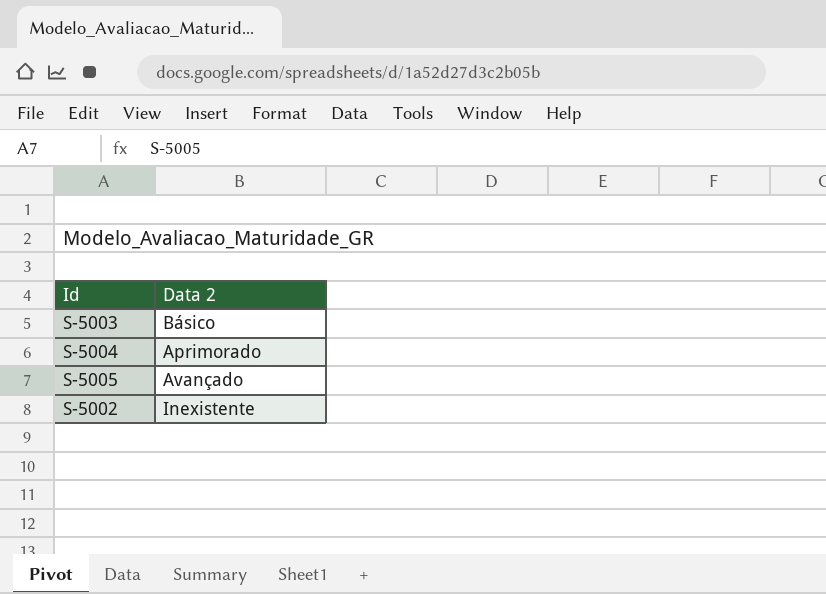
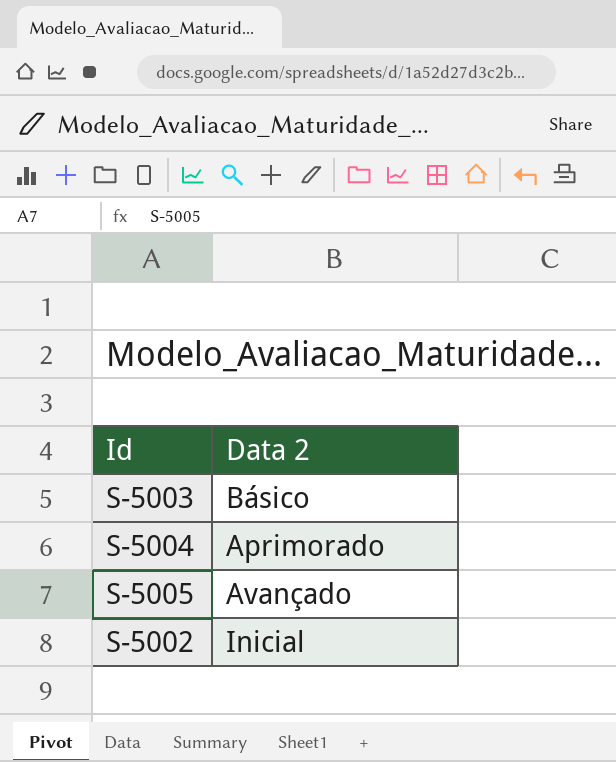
S-5002 | Data 2: Inexistente -> Inicial

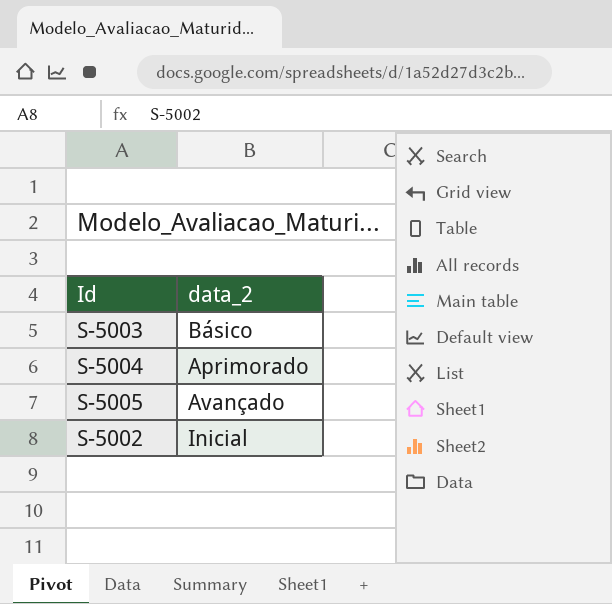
column name: Data 2 -> data_2

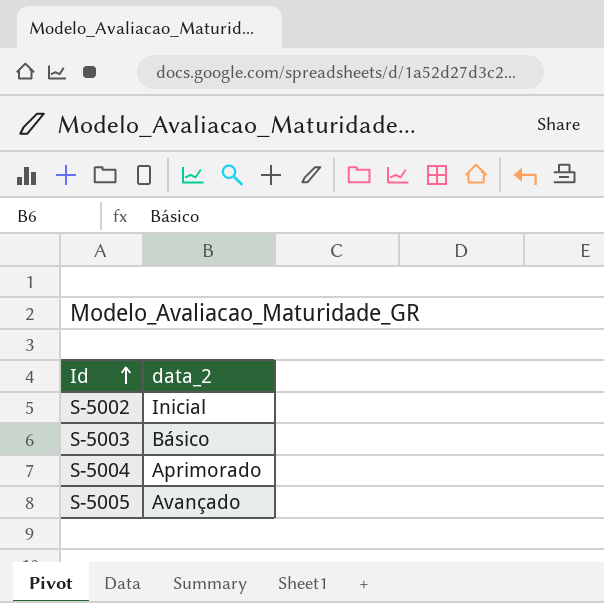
row order: none -> Id ascending

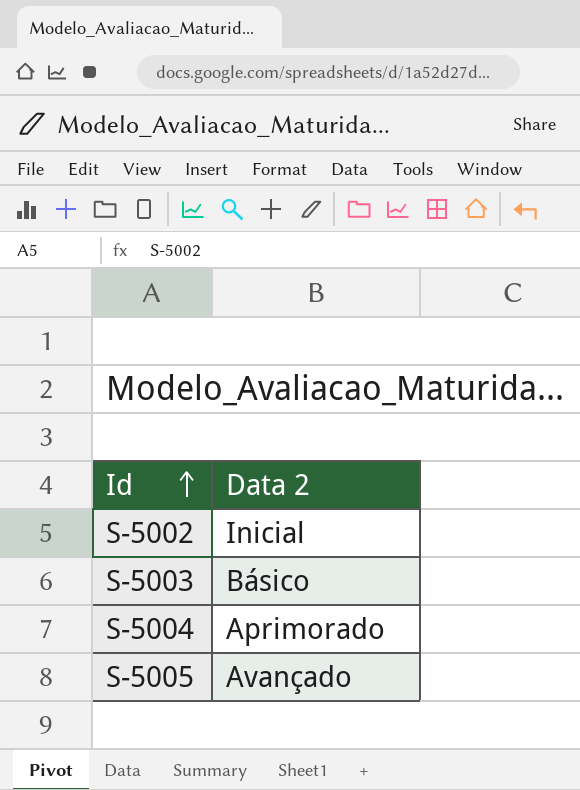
column name: data_2 -> Data 2

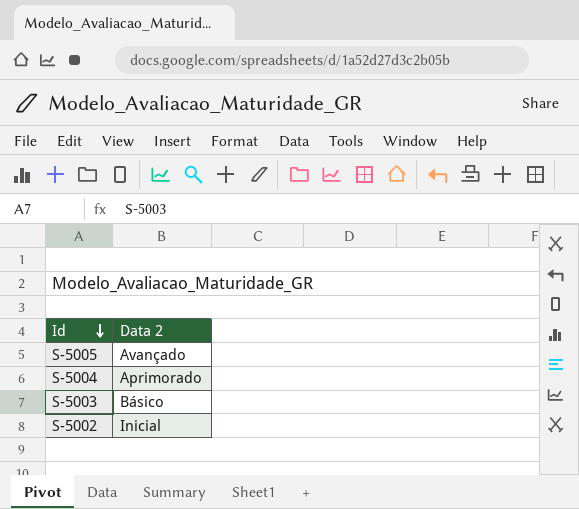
row order: Id ascending -> Id descending

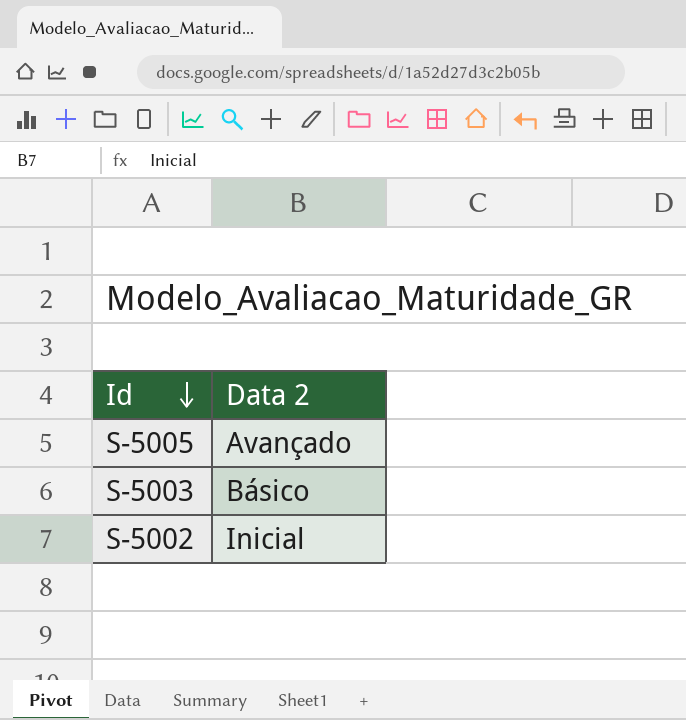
row S-5004: Aprimorado -> none

